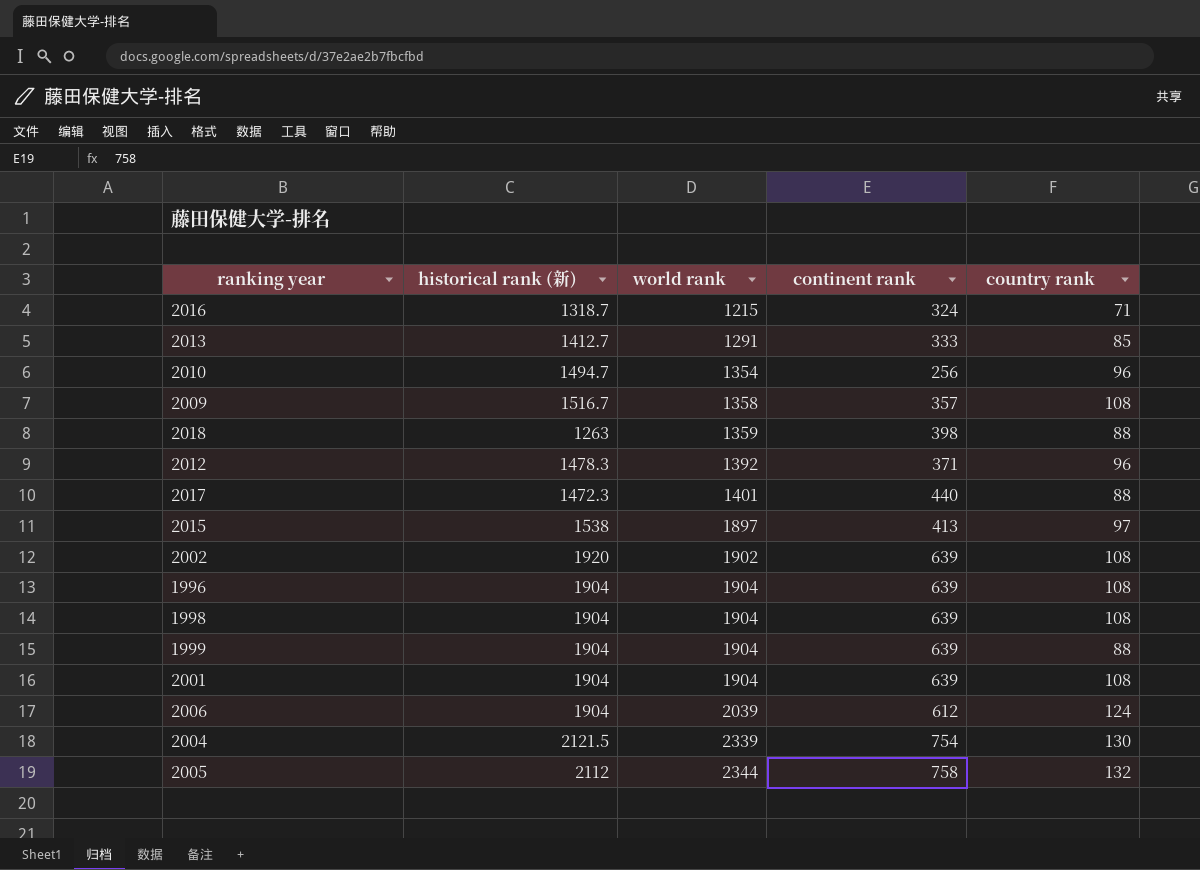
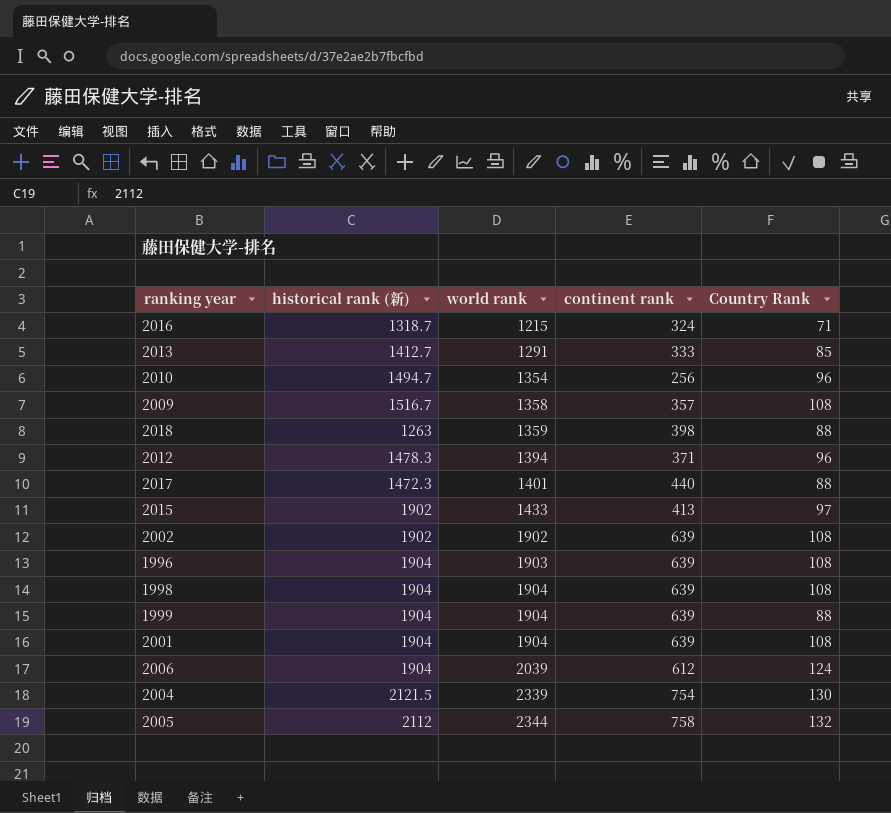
column name: country rank -> Country Rank
2012 | world rank: 1392 -> 1394
2015 | historical rank (新): 1538 -> 1902
2015 | world rank: 1897 -> 1433
2002 | historical rank (新): 1920 -> 1902
1996 | world rank: 1904 -> 1903

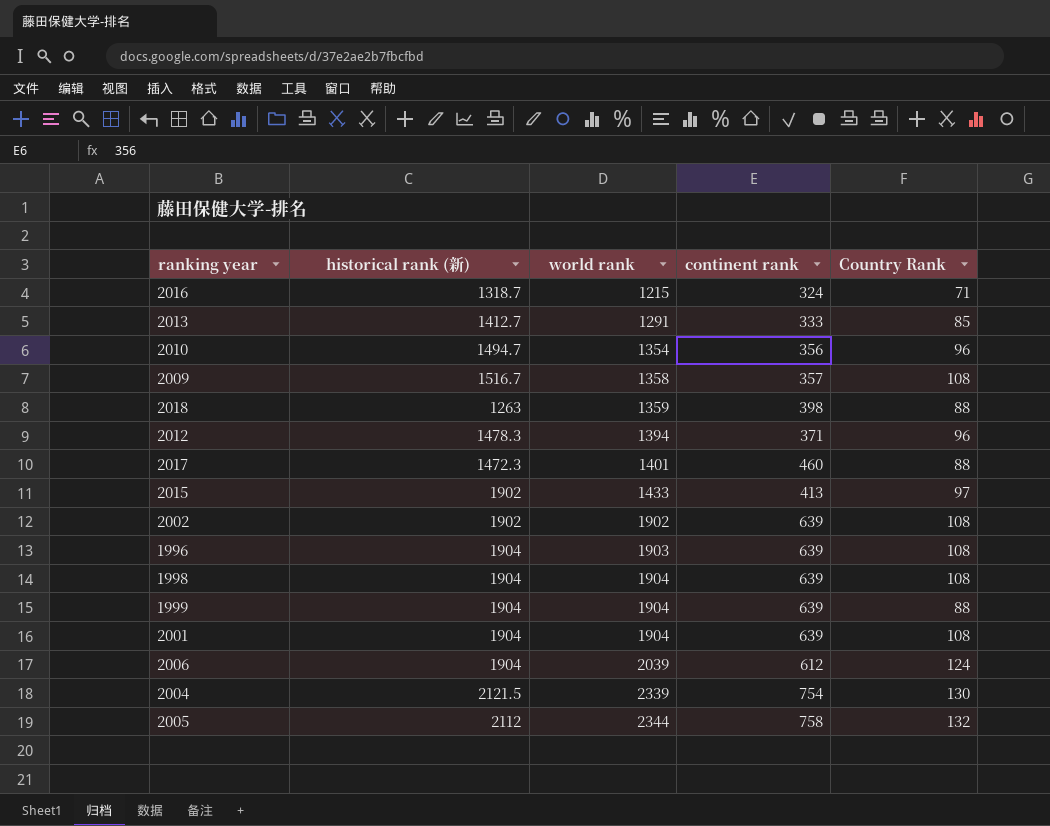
2010 | continent rank: 256 -> 356
2017 | continent rank: 440 -> 460

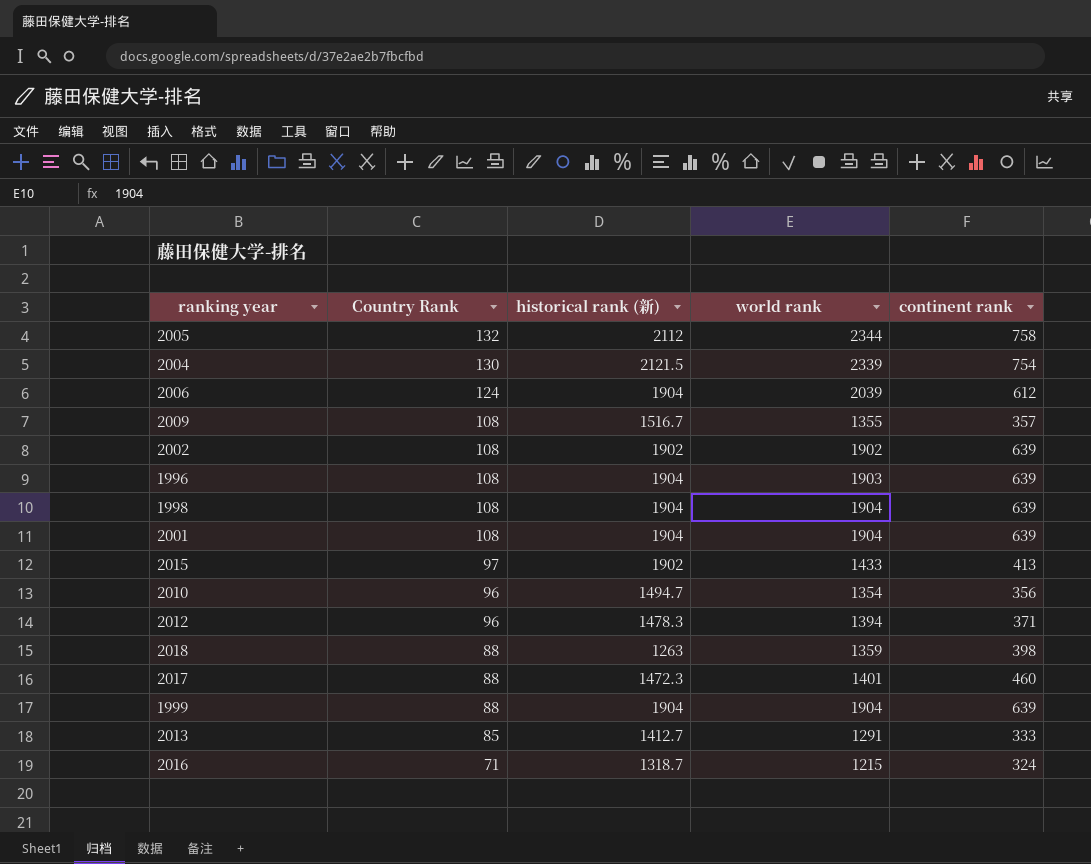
row order: world rank ascending -> Country Rank descending
column Country Rank | position: 5 -> 2
2009 | world rank: 1358 -> 1355

